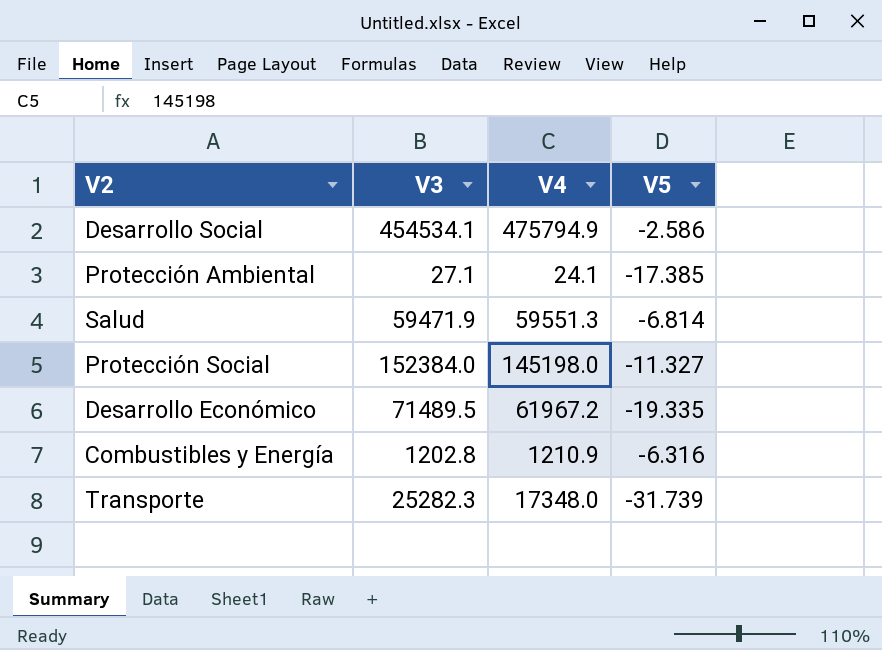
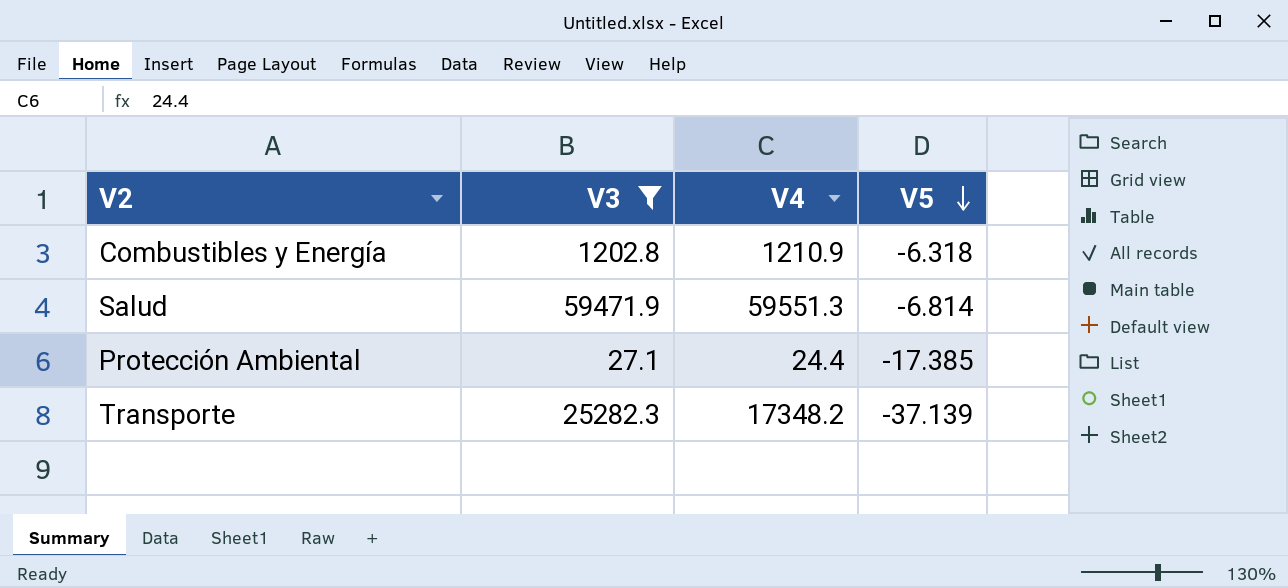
filter: none -> V3 <= 59471.9
row order: none -> V5 descending
Combustibles y Energía | V5: -6.316 -> -6.318
Protección Ambiental | V4: 24.1 -> 24.4
Transporte | V4: 17348.0 -> 17348.2
Transporte | V5: -31.739 -> -37.139

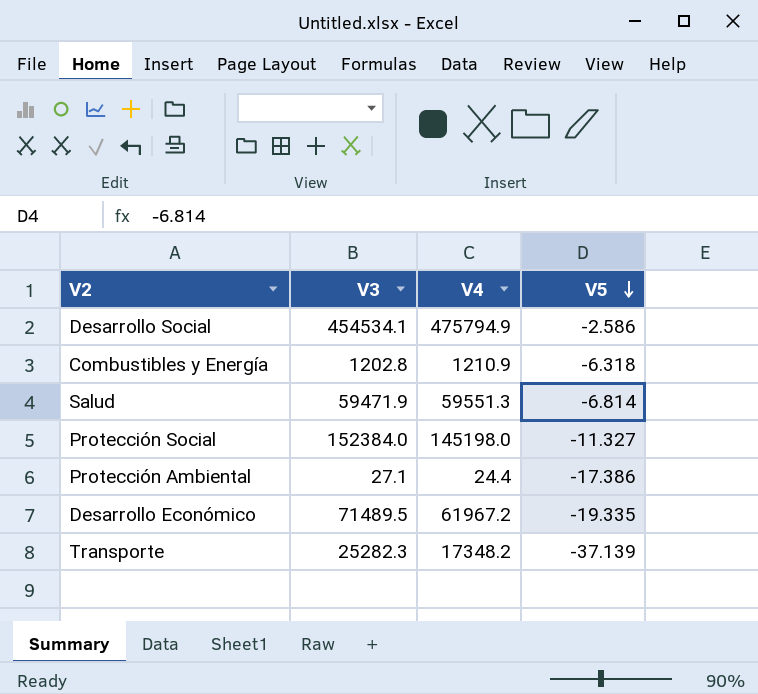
filter: V3 <= 59471.9 -> none
Protección Ambiental | V5: -17.385 -> -17.386

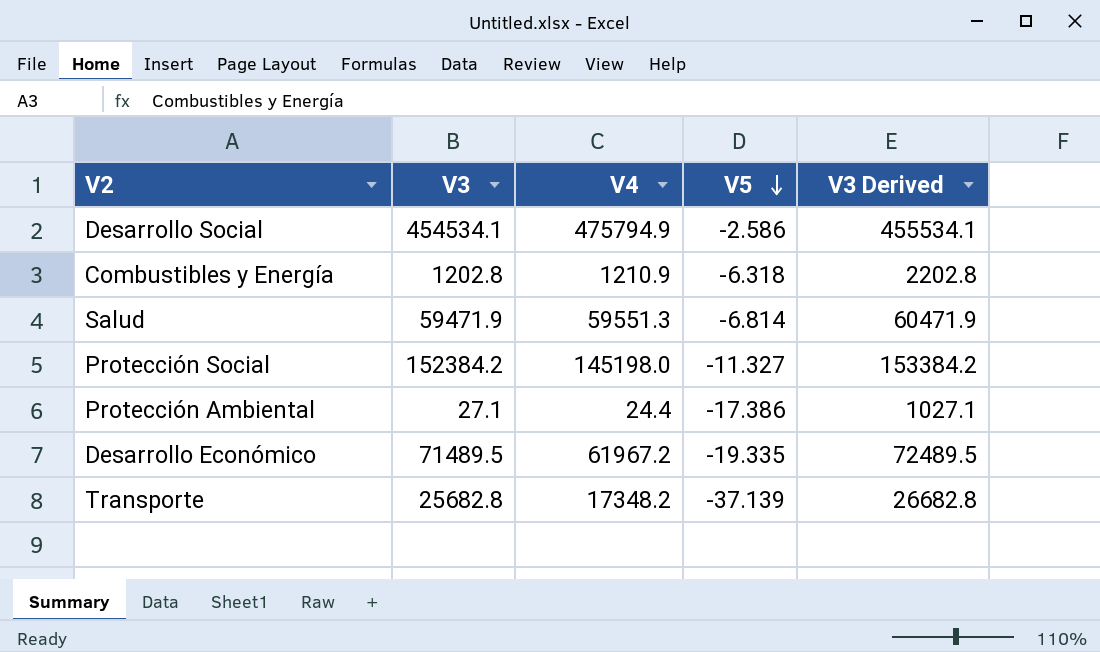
column V3 Derived | formula: none -> [V3] + 1000
Protección Social | V3: 152384.0 -> 152384.2
Transporte | V3: 25282.3 -> 25682.8

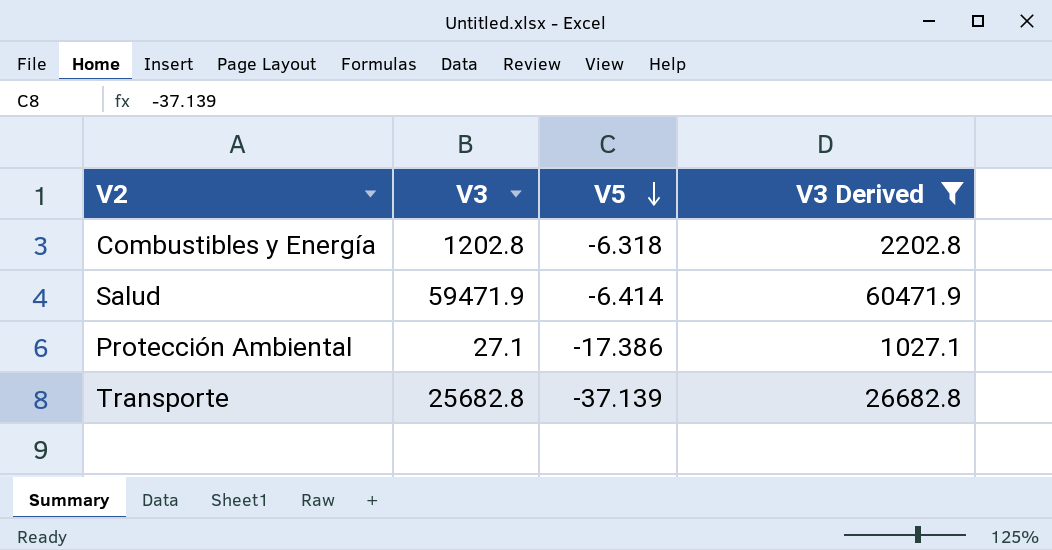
filter: none -> V3 Derived <= 60471.9
column V4 | position: 3 -> none
Salud | V5: -6.814 -> -6.414

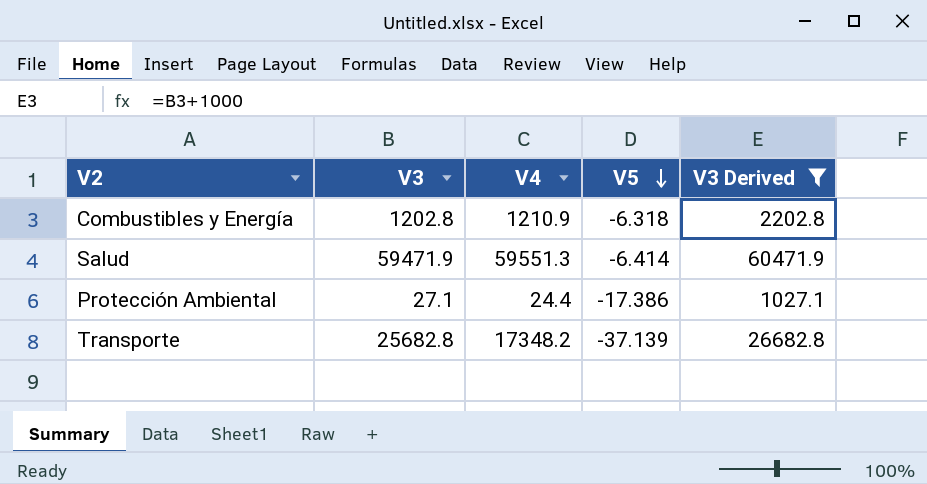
column V4 | position: none -> 3

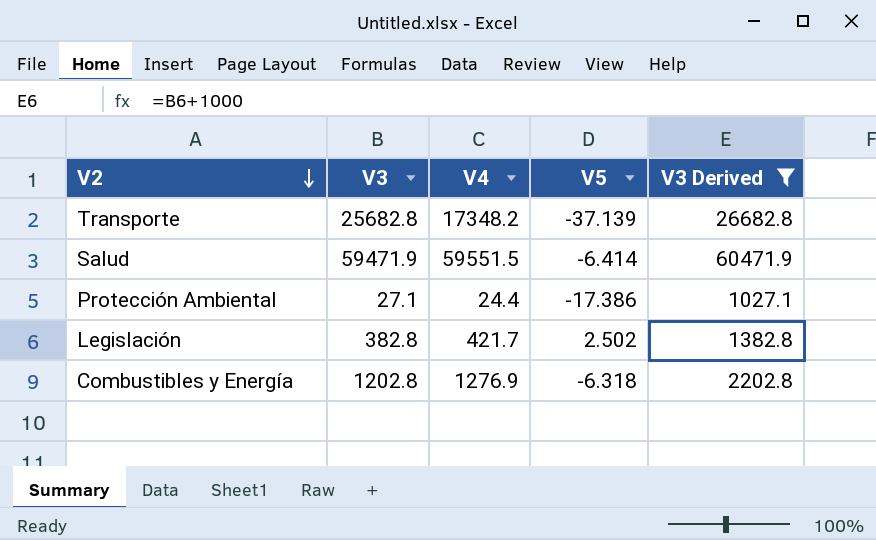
row order: V5 descending -> V2 descending
Salud | V4: 59551.3 -> 59551.5
row Legislación: none -> 382.8 | 421.7 | 2.502 | 1382.8
Combustibles y Energía | V4: 1210.9 -> 1276.9

